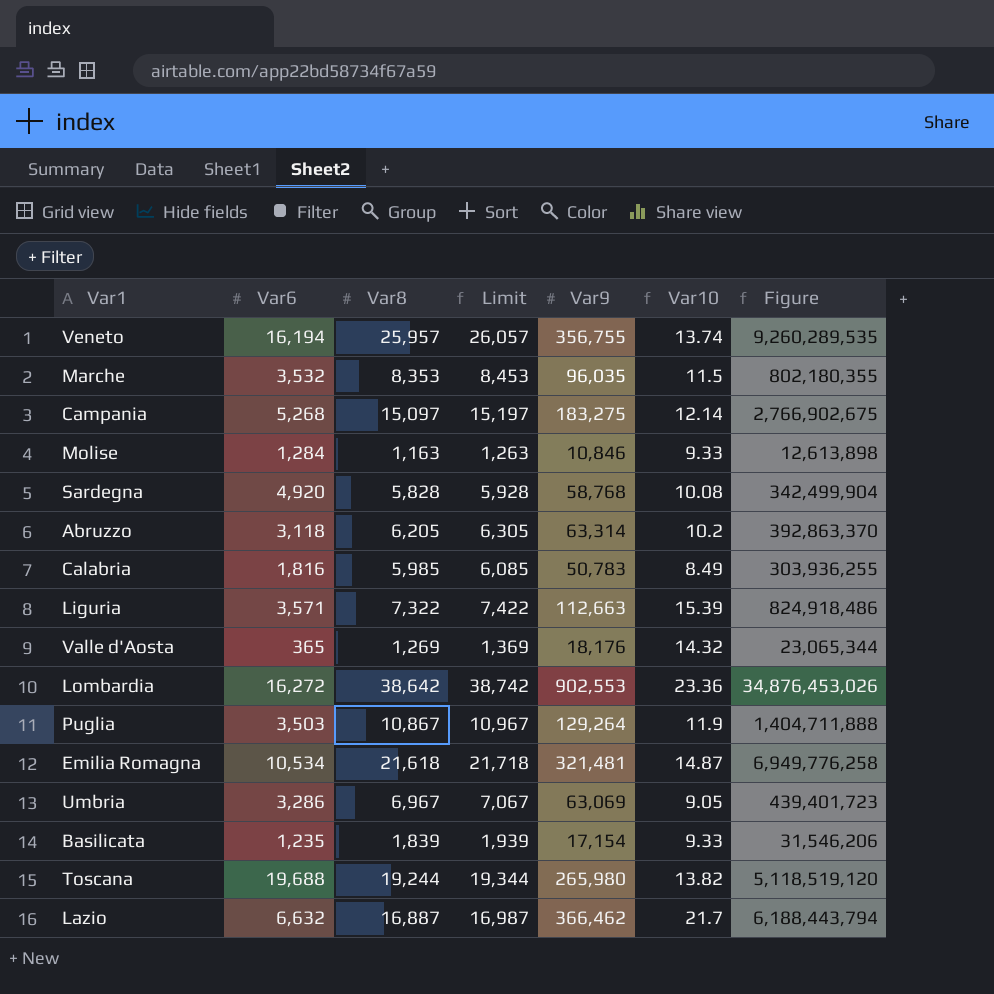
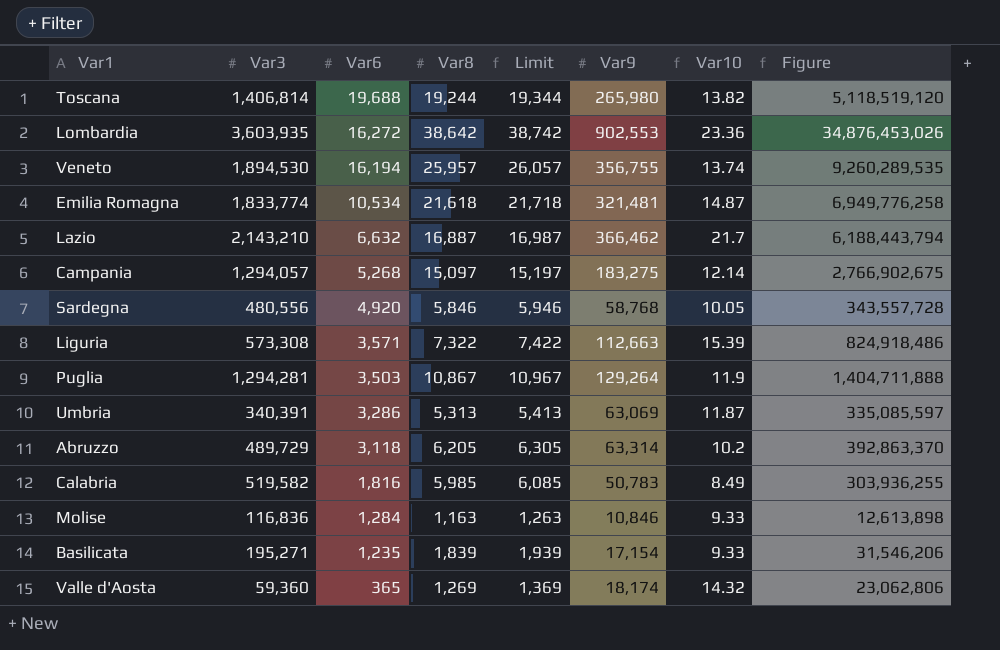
row order: none -> Var6 descending
column Var3 | position: none -> 2
row Marche: 3,532 | 8,353 | 8,453 | 96,035 | 11.5 | 802,180,355 -> none
Sardegna | Var8: 5,828 -> 5,846
Sardegna | Limit: 5,928 -> 5,946
Sardegna | Var10: 10.08 -> 10.05
Sardegna | Figure: 342,499,904 -> 343,557,728
Umbria | Var8: 6,967 -> 5,313
Umbria | Limit: 7,067 -> 5,413
Umbria | Var10: 9.05 -> 11.87
Umbria | Figure: 439,401,723 -> 335,085,597
Valle d'Aosta | Var9: 18,176 -> 18,174
Valle d'Aosta | Figure: 23,065,344 -> 23,062,806

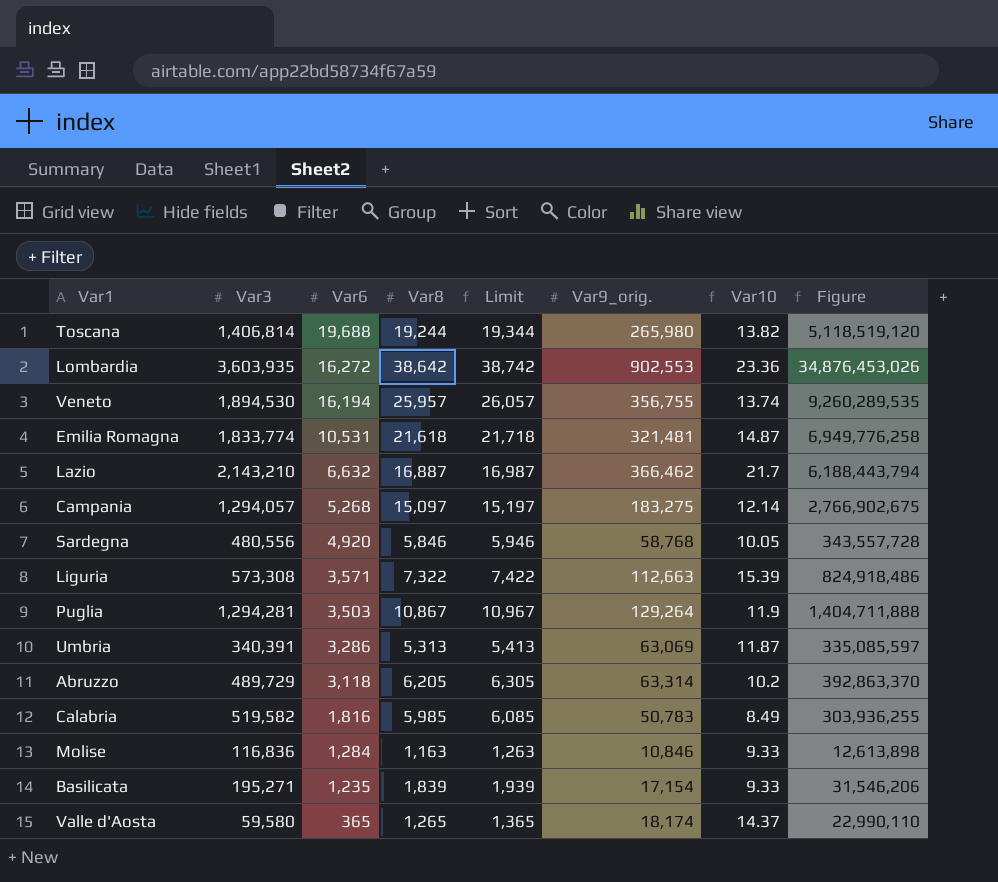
column name: Var9 -> Var9_orig.
Emilia Romagna | Var6: 10,534 -> 10,531
Valle d'Aosta | Var3: 59,360 -> 59,580
Valle d'Aosta | Var8: 1,269 -> 1,265
Valle d'Aosta | Limit: 1,369 -> 1,365
Valle d'Aosta | Var10: 14.32 -> 14.37
Valle d'Aosta | Figure: 23,062,806 -> 22,990,110

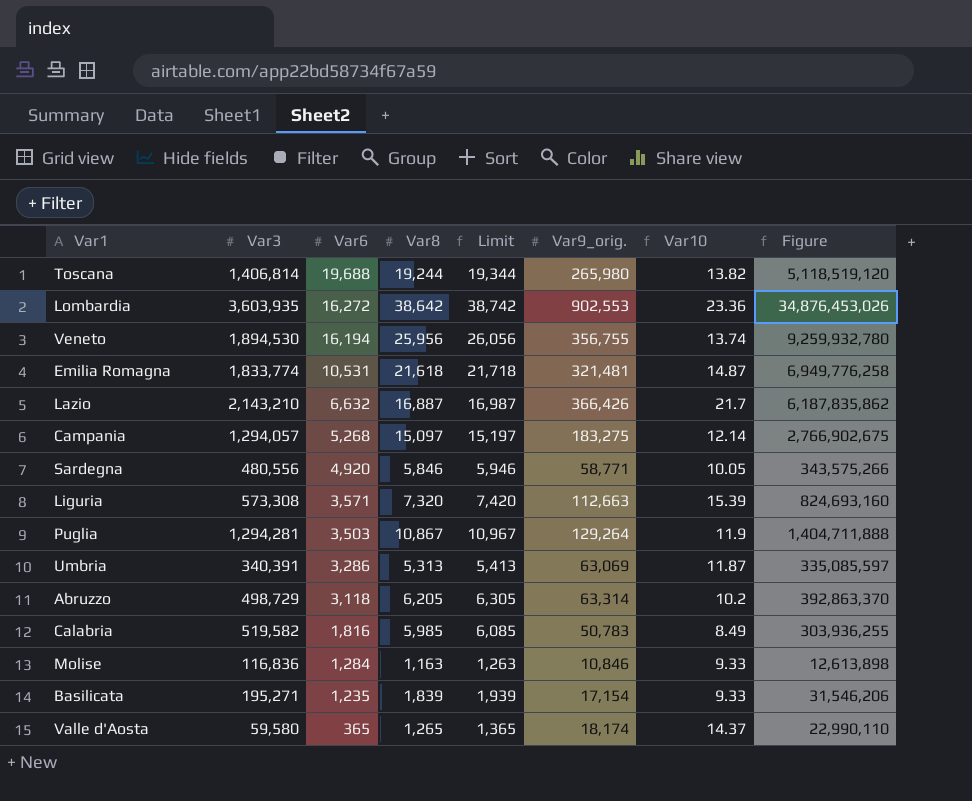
Veneto | Var8: 25,957 -> 25,956
Veneto | Limit: 26,057 -> 26,056
Veneto | Figure: 9,260,289,535 -> 9,259,932,780
Lazio | Var9_orig.: 366,462 -> 366,426
Lazio | Figure: 6,188,443,794 -> 6,187,835,862
Sardegna | Var9_orig.: 58,768 -> 58,771
Sardegna | Figure: 343,557,728 -> 343,575,266
Liguria | Var8: 7,322 -> 7,320
Liguria | Limit: 7,422 -> 7,420
Liguria | Figure: 824,918,486 -> 824,693,160
Abruzzo | Var3: 489,729 -> 498,729

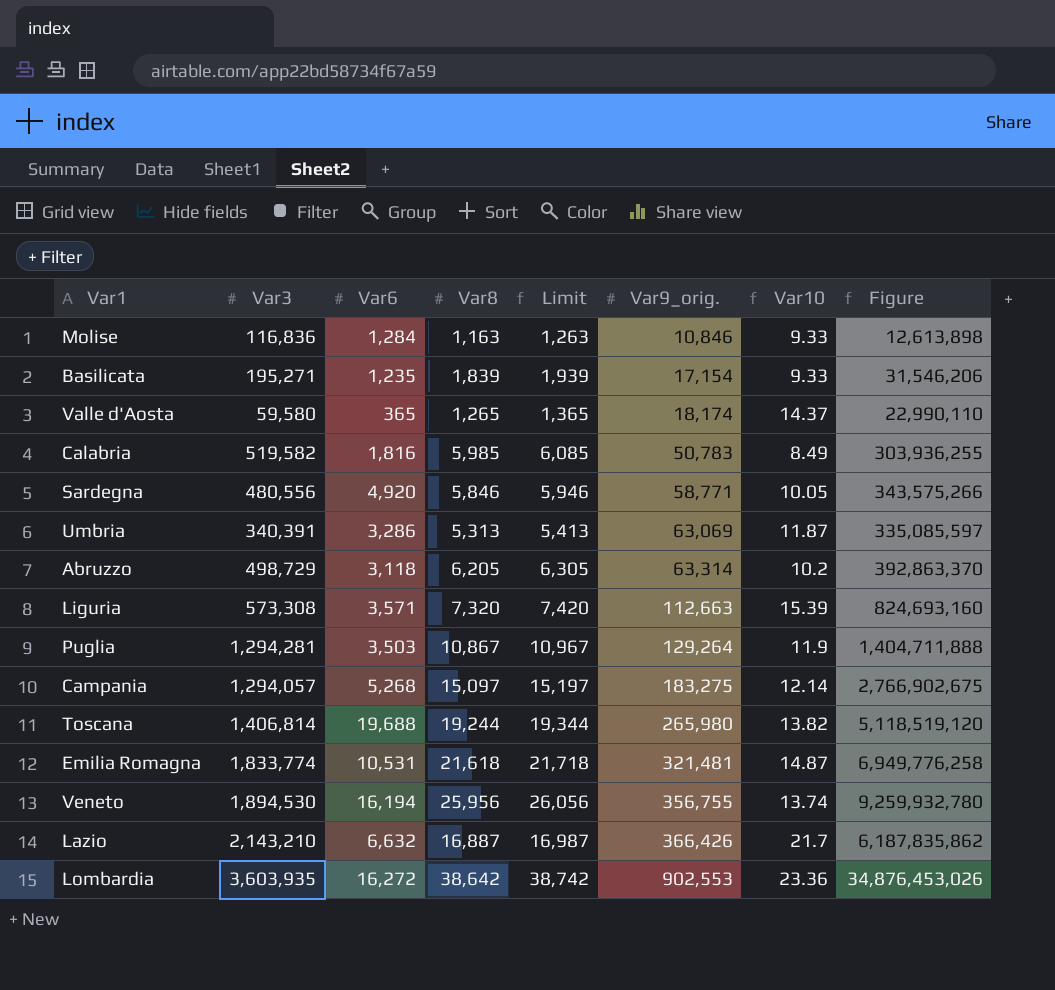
row order: Var6 descending -> Var9_orig. ascending

